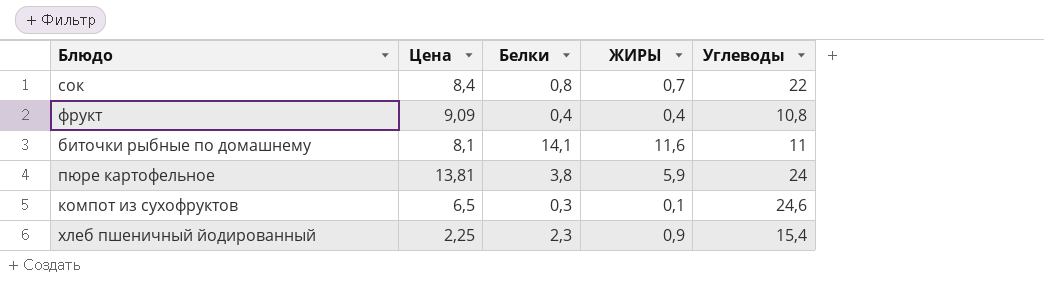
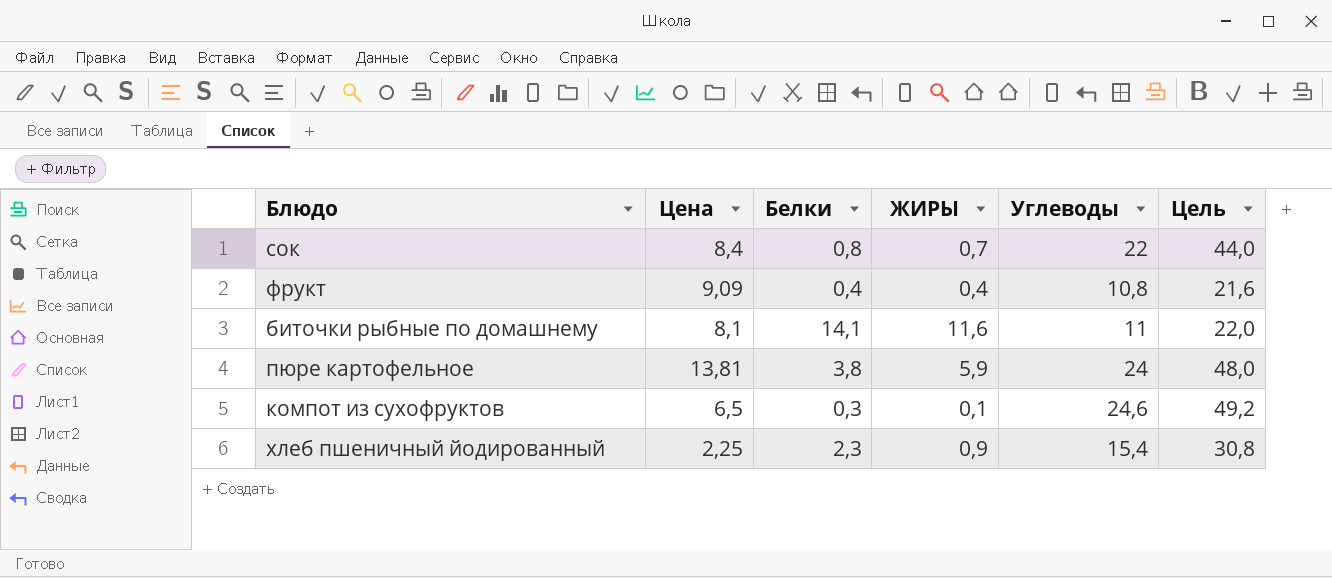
column Цель | formula: none -> [Углеводы] * 2

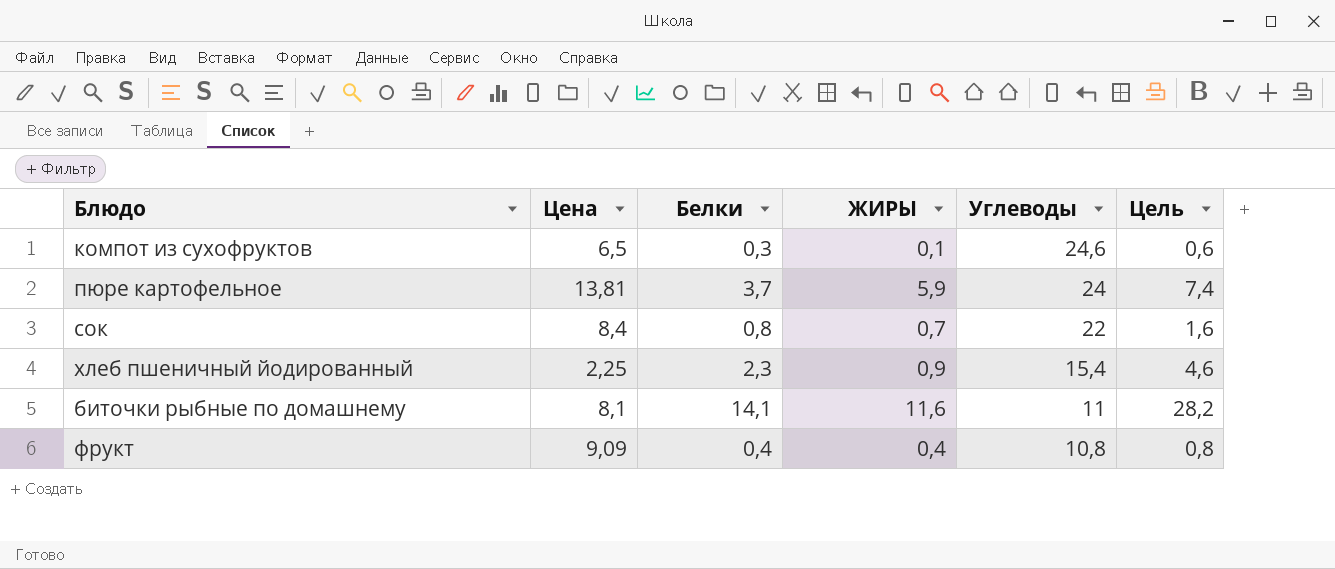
row order: none -> Углеводы descending
column Цель | formula: [Углеводы] * 2 -> [Белки] * 2
пюре картофельное | Белки: 3,8 -> 3,7

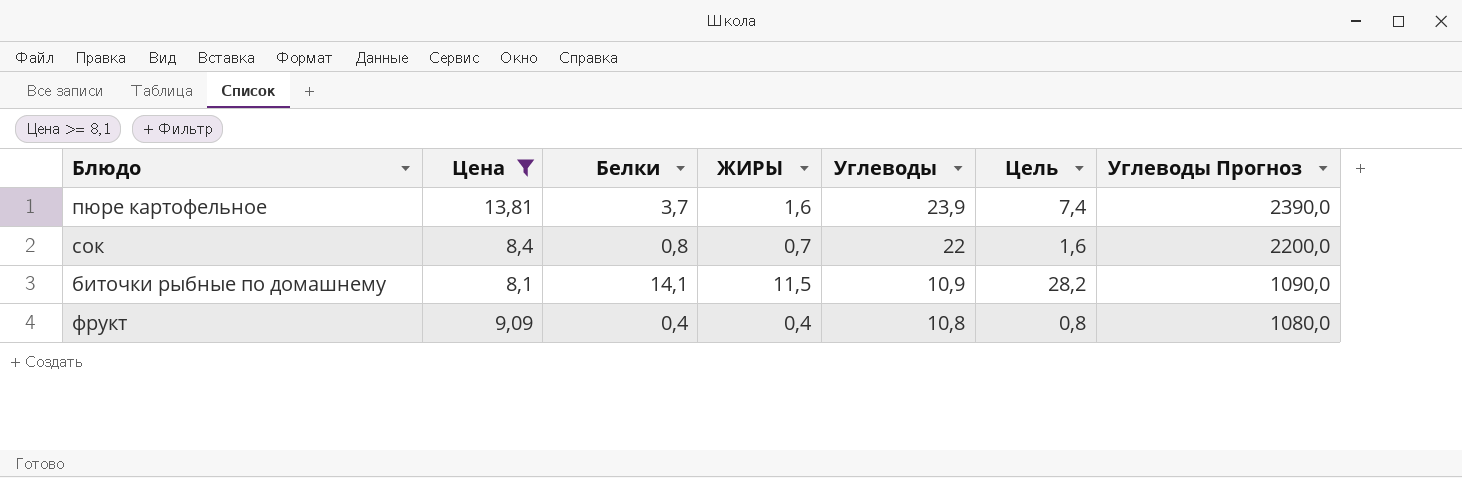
filter: none -> Цена >= 8,1
column Углеводы Прогноз | formula: none -> [Углеводы] * 100
пюре картофельное | ЖИРЫ: 5,9 -> 1,6
пюре картофельное | Углеводы: 24 -> 23,9
биточки рыбные по домашнему | ЖИРЫ: 11,6 -> 11,5
биточки рыбные по домашнему | Углеводы: 11 -> 10,9

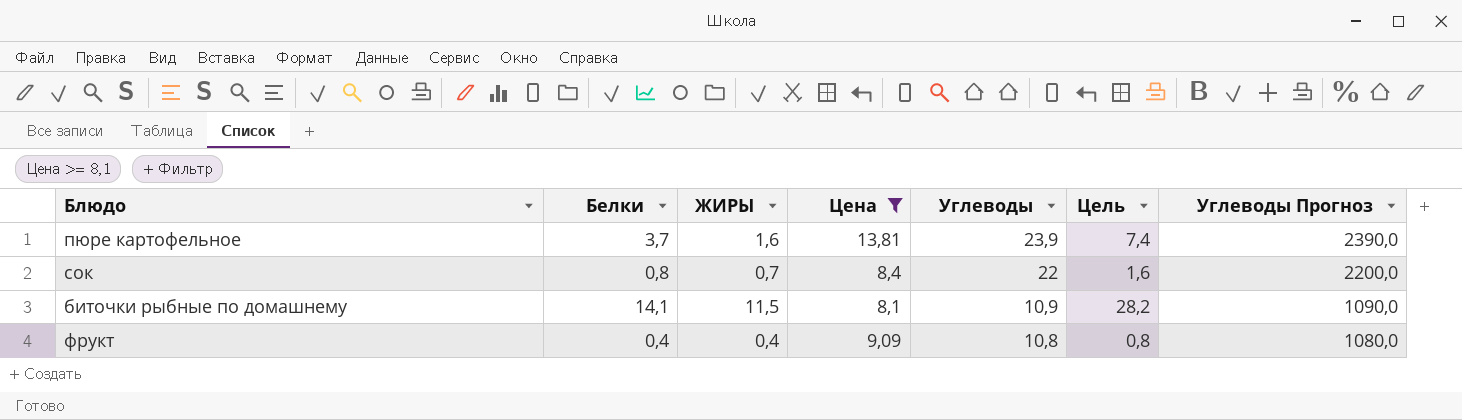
column Цена | position: 2 -> 4

